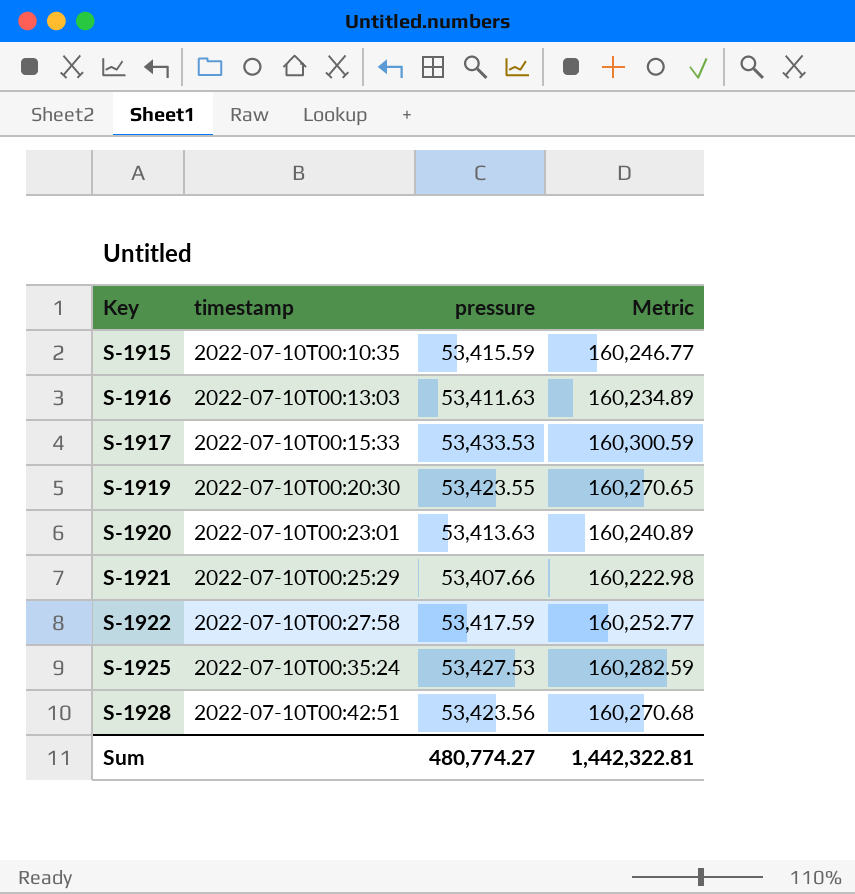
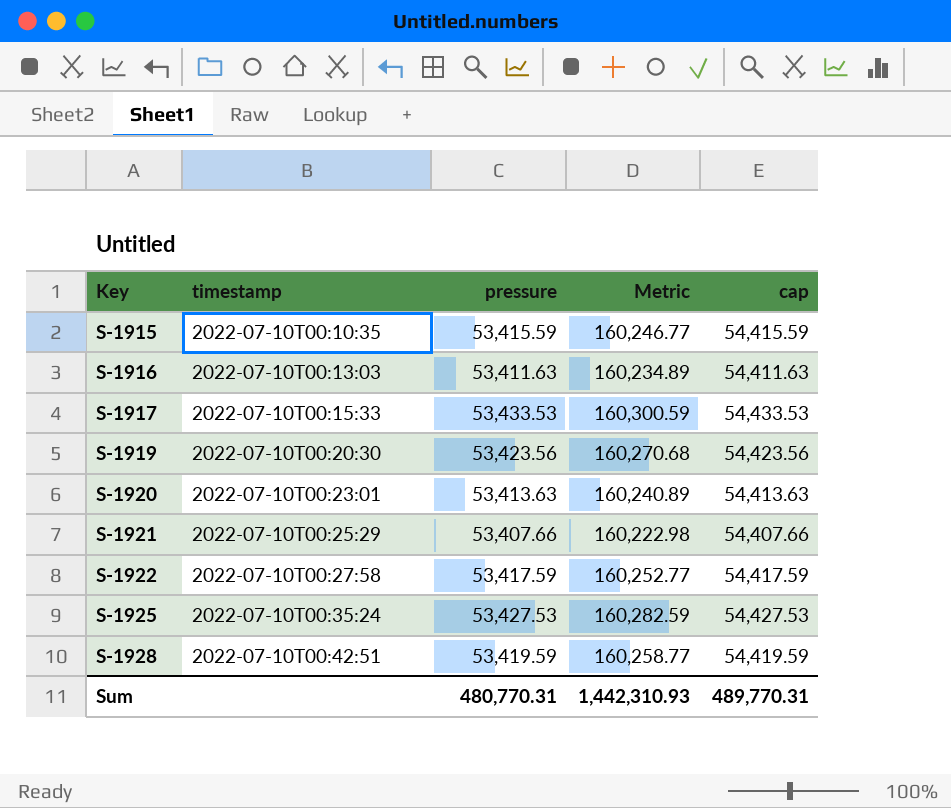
column cap | formula: none -> [pressure] + 1000
S-1919 | pressure: 53,423.55 -> 53,423.56
S-1919 | Metric: 160,270.65 -> 160,270.68
S-1928 | pressure: 53,423.56 -> 53,419.59
S-1928 | Metric: 160,270.68 -> 160,258.77
Sum | pressure: 480,774.27 -> 480,770.31
Sum | Metric: 1,442,322.81 -> 1,442,310.93

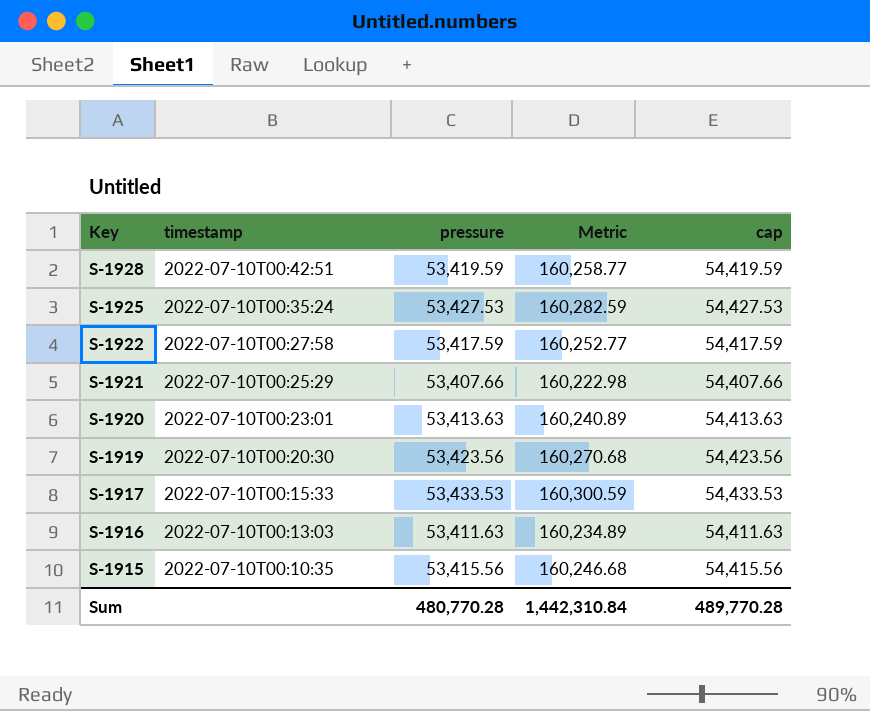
row order: Key ascending -> Key descending
S-1915 | pressure: 53,415.59 -> 53,415.56
S-1915 | Metric: 160,246.77 -> 160,246.68
S-1915 | cap: 54,415.59 -> 54,415.56
Sum | pressure: 480,770.31 -> 480,770.28
Sum | Metric: 1,442,310.93 -> 1,442,310.84
Sum | cap: 489,770.31 -> 489,770.28

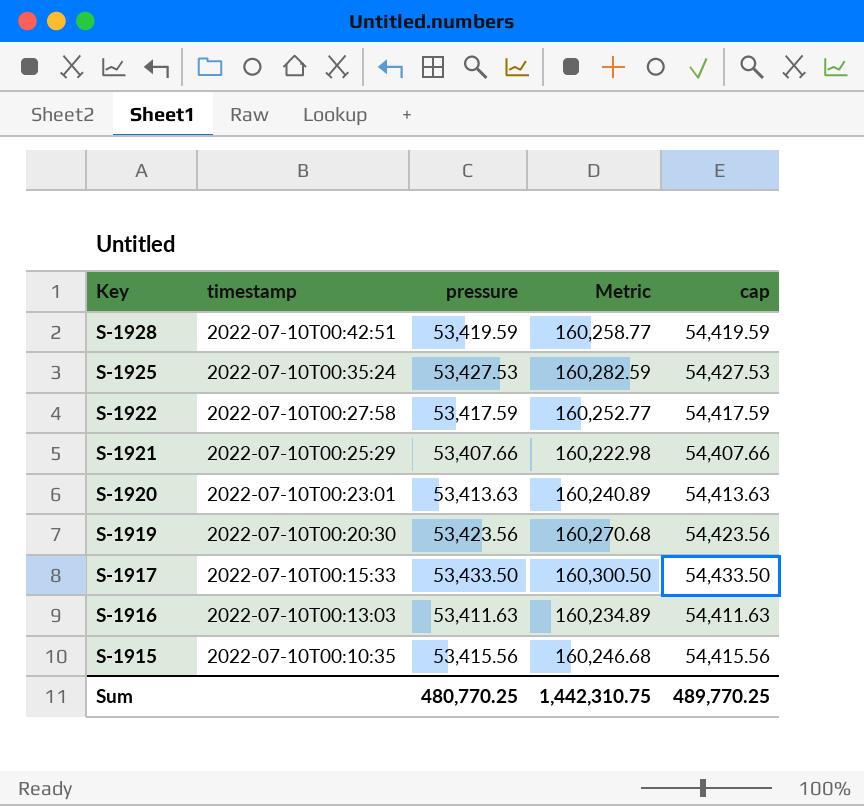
S-1917 | pressure: 53,433.53 -> 53,433.50
S-1917 | Metric: 160,300.59 -> 160,300.50
S-1917 | cap: 54,433.53 -> 54,433.50
Sum | pressure: 480,770.28 -> 480,770.25
Sum | Metric: 1,442,310.84 -> 1,442,310.75
Sum | cap: 489,770.28 -> 489,770.25

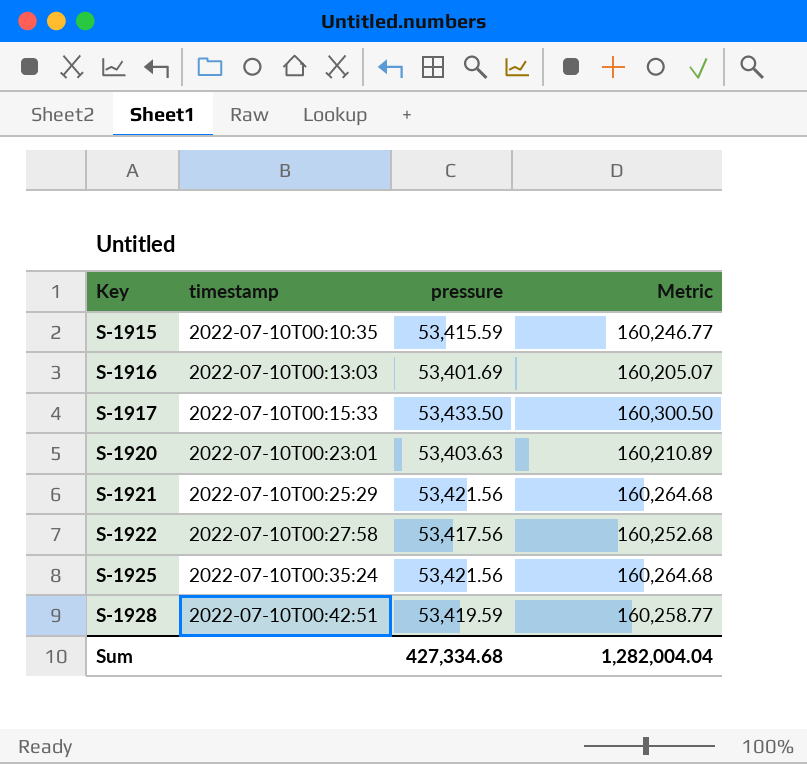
row order: Key descending -> Key ascending
column cap | formula: [pressure] + 1000 -> none
row S-1919: 2022-07-10T00:20:30 | 53,423.56 | 160,270.68 | 54,423.56 -> none
S-1915 | pressure: 53,415.56 -> 53,415.59
S-1915 | Metric: 160,246.68 -> 160,246.77
S-1916 | pressure: 53,411.63 -> 53,401.69
S-1916 | Metric: 160,234.89 -> 160,205.07
S-1920 | pressure: 53,413.63 -> 53,403.63
S-1920 | Metric: 160,240.89 -> 160,210.89
S-1921 | pressure: 53,407.66 -> 53,421.56
S-1921 | Metric: 160,222.98 -> 160,264.68
S-1922 | pressure: 53,417.59 -> 53,417.56
S-1922 | Metric: 160,252.77 -> 160,252.68
S-1925 | pressure: 53,427.53 -> 53,421.56
S-1925 | Metric: 160,282.59 -> 160,264.68
Sum | pressure: 480,770.25 -> 427,334.68
Sum | Metric: 1,442,310.75 -> 1,282,004.04

